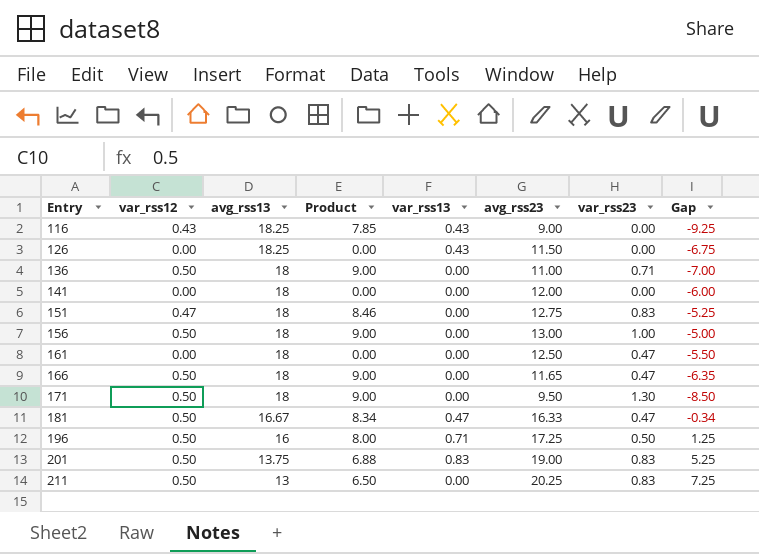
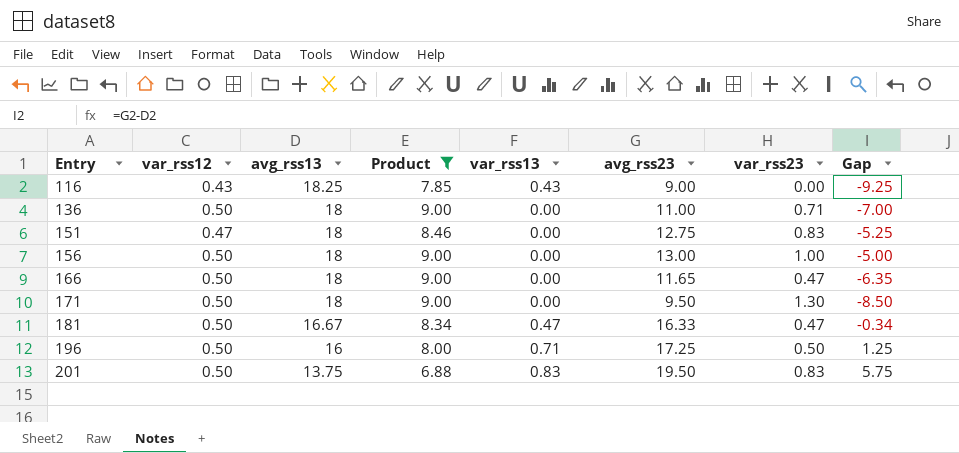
filter: none -> Product >= 6.88
201 | avg_rss23: 19.00 -> 19.50
201 | Gap: 5.25 -> 5.75

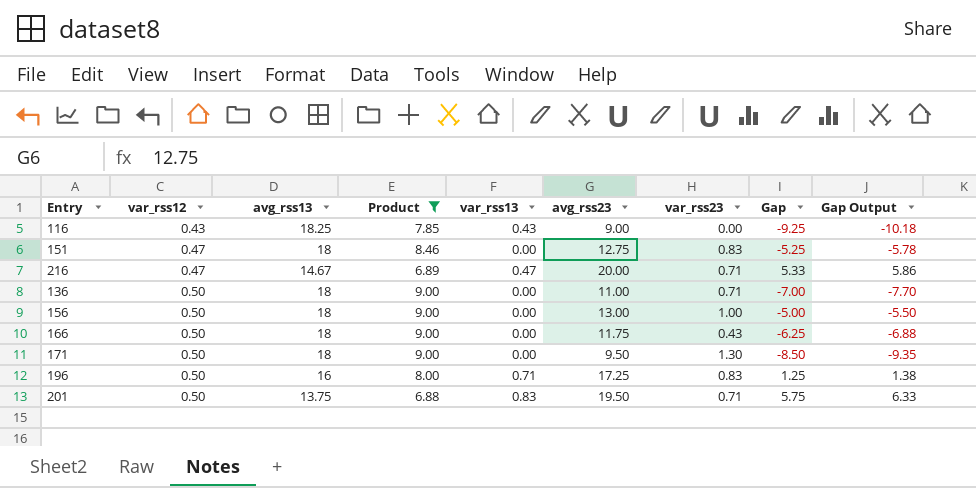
row order: Entry ascending -> var_rss12 ascending
column Gap Output | formula: none -> [Gap] * 1.1
row 181: 0.50 | 16.67 | 8.34 | 0.47 | 16.33 | 0.47 | -0.34 -> none
row 216: none -> 0.47 | 14.67 | 6.89 | 0.47 | 20.00 | 0.71 | 5.33 | 5.86
166 | avg_rss23: 11.65 -> 11.75
166 | var_rss23: 0.47 -> 0.43
166 | Gap: -6.35 -> -6.25
196 | var_rss23: 0.50 -> 0.83
201 | var_rss23: 0.83 -> 0.71

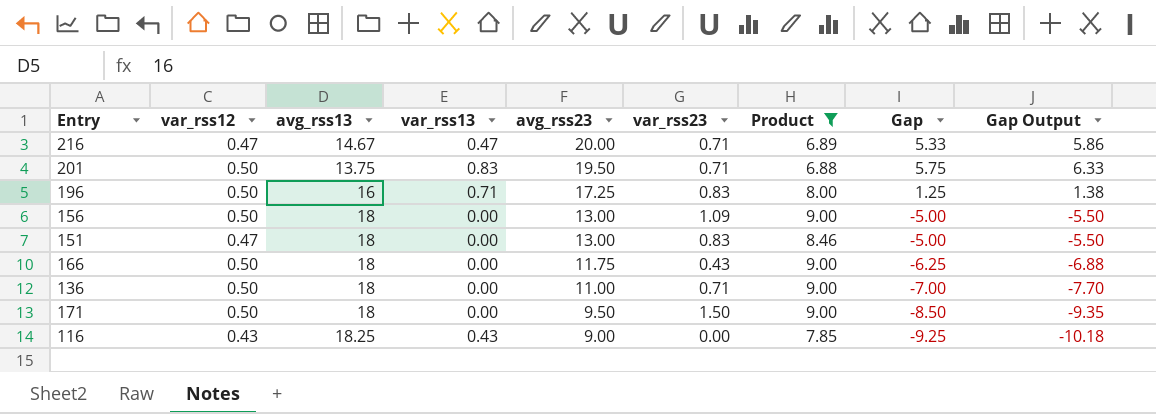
row order: var_rss12 ascending -> avg_rss23 descending
column Product | position: 4 -> 7
156 | var_rss23: 1.00 -> 1.09
151 | avg_rss23: 12.75 -> 13.00
151 | Gap: -5.25 -> -5.00
151 | Gap Output: -5.78 -> -5.50
171 | var_rss23: 1.30 -> 1.50

